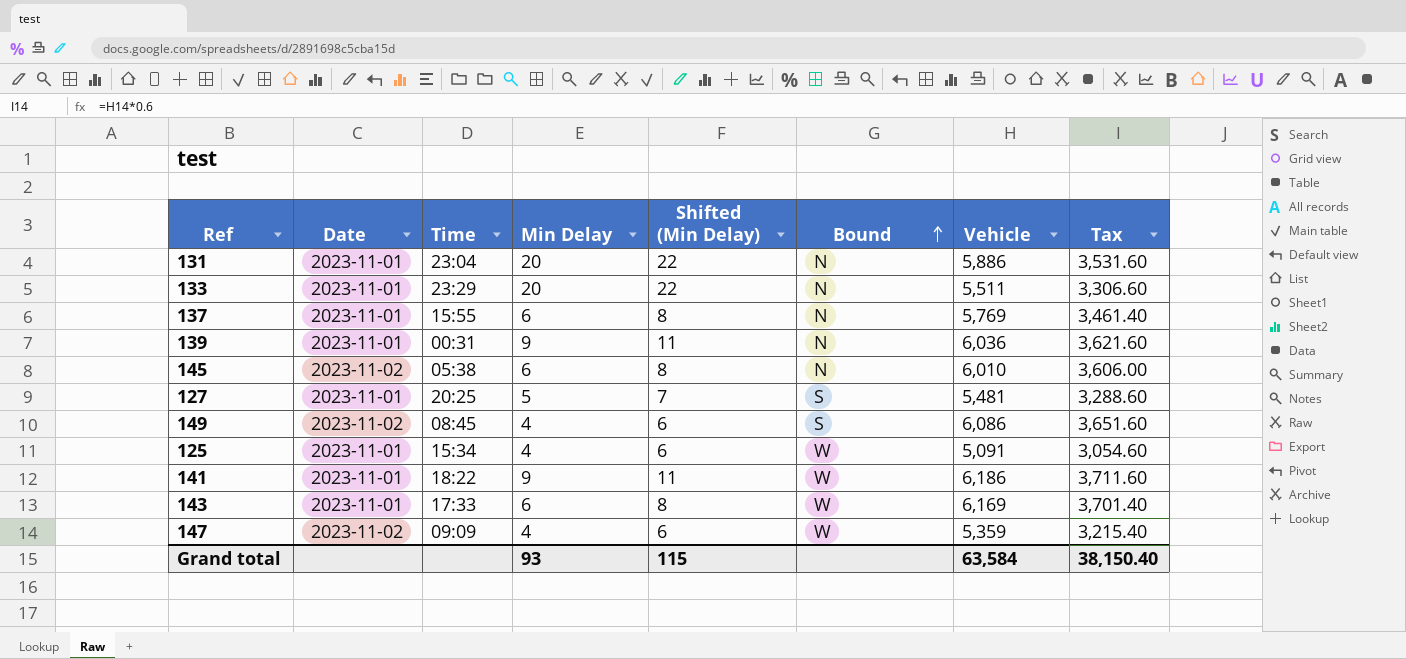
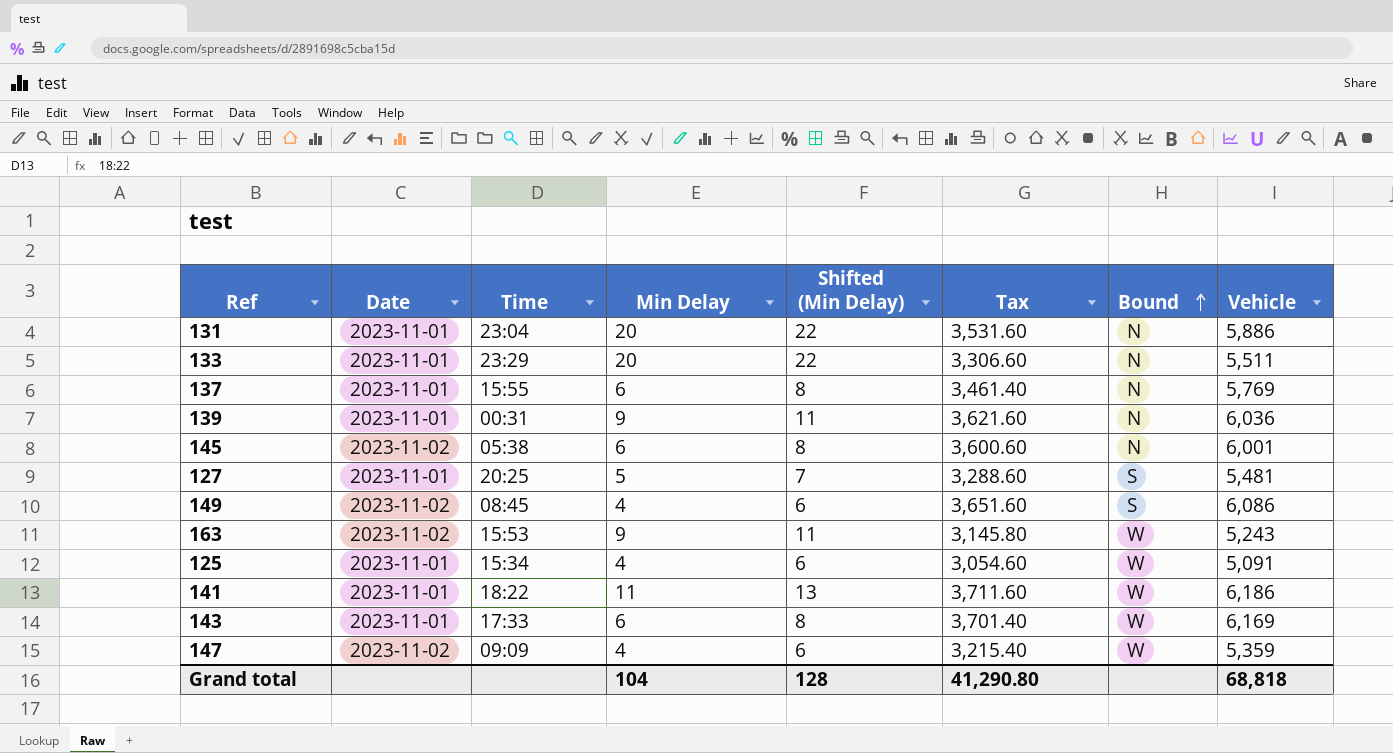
column Tax | position: 8 -> 6
145 | Tax: 3,606.00 -> 3,600.60
145 | Vehicle: 6,010 -> 6,001
row 163: none -> 2023-11-02 | 15:53 | 9 | 11 | 3,145.80 | W | 5,243
141 | Min Delay: 9 -> 11
141 | Shifted (Min Delay): 11 -> 13
Grand total | Min Delay: 93 -> 104
Grand total | Shifted (Min Delay): 115 -> 128
Grand total | Tax: 38,150.40 -> 41,290.80
Grand total | Vehicle: 63,584 -> 68,818

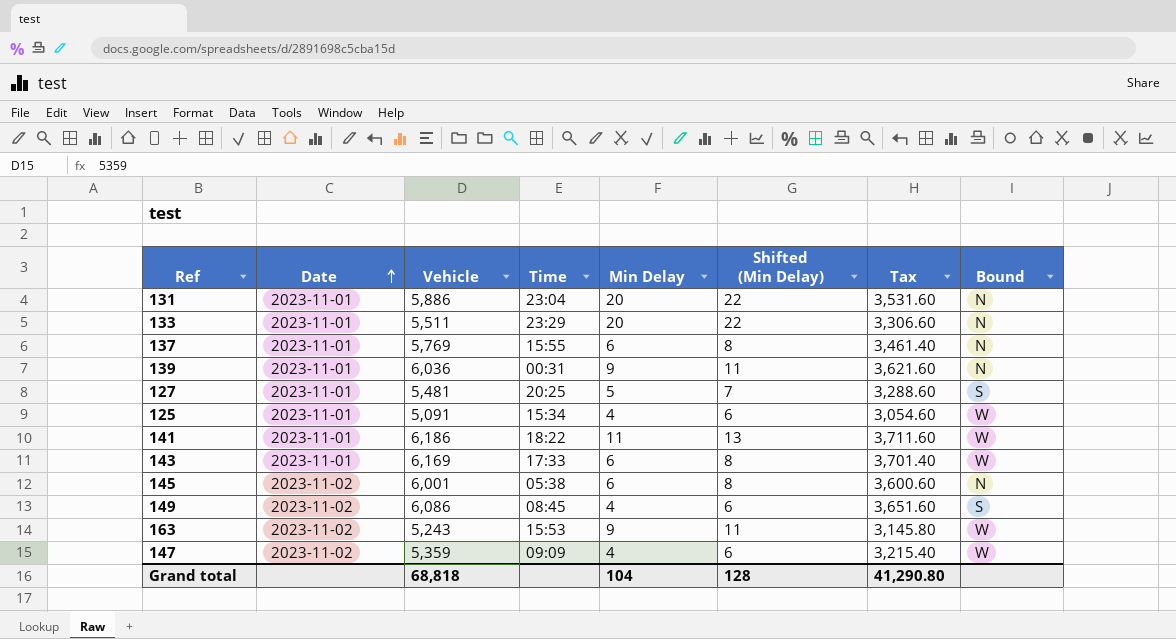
row order: Bound ascending -> Date ascending
column Vehicle | position: 8 -> 3

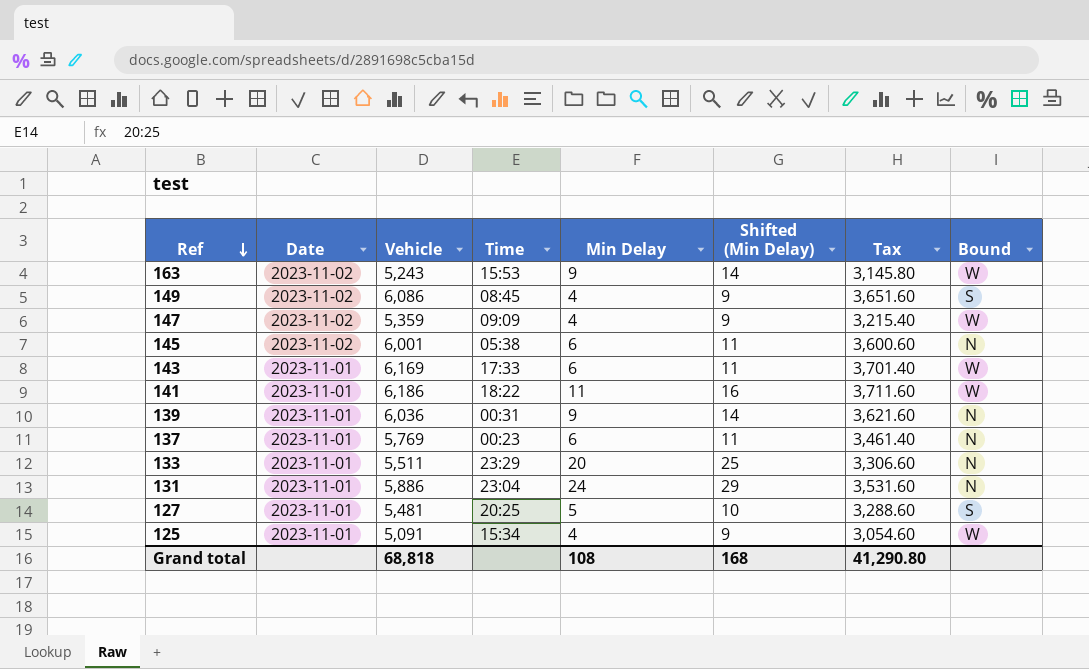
row order: Date ascending -> Ref descending
column Shifted (Min Delay) | formula: [Min Delay] + 2 -> [Min Delay] + 5
137 | Time: 15:55 -> 00:23
131 | Min Delay: 20 -> 24
Grand total | Min Delay: 104 -> 108
Grand total | Shifted (Min Delay): 128 -> 168

